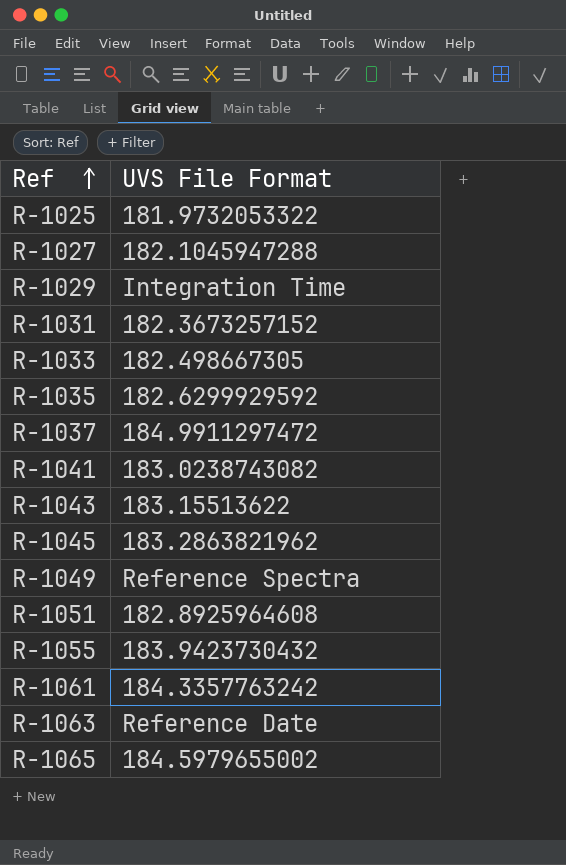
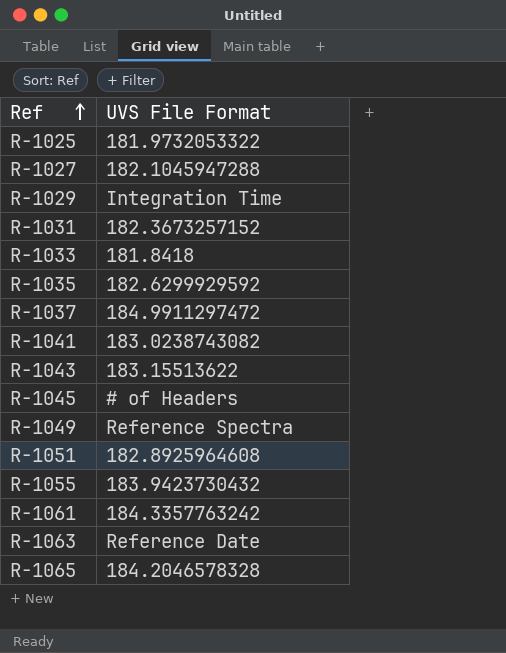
R-1033 | UVS File Format: 182.498667305 -> 181.8418
R-1045 | UVS File Format: 183.2863821962 -> # of Headers
R-1065 | UVS File Format: 184.5979655002 -> 184.2046578328

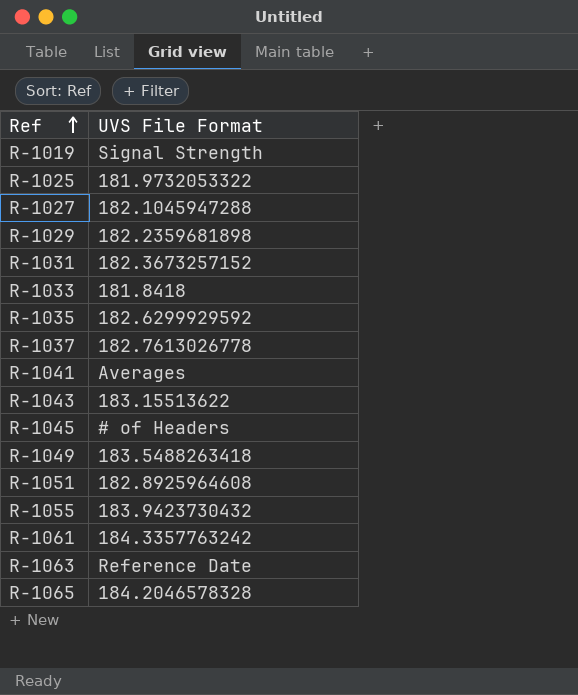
row R-1019: none -> Signal Strength
R-1029 | UVS File Format: Integration Time -> 182.2359681898
R-1037 | UVS File Format: 184.9911297472 -> 182.7613026778
R-1041 | UVS File Format: 183.0238743082 -> Averages
R-1049 | UVS File Format: Reference Spectra -> 183.5488263418

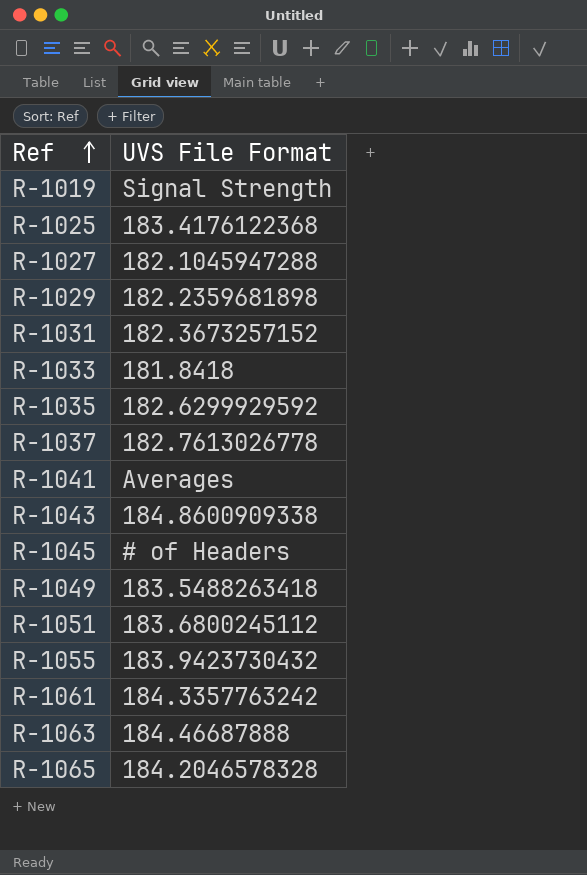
R-1025 | UVS File Format: 181.9732053322 -> 183.4176122368
R-1043 | UVS File Format: 183.15513622 -> 184.8600909338
R-1051 | UVS File Format: 182.8925964608 -> 183.6800245112
R-1063 | UVS File Format: Reference Date -> 184.46687888

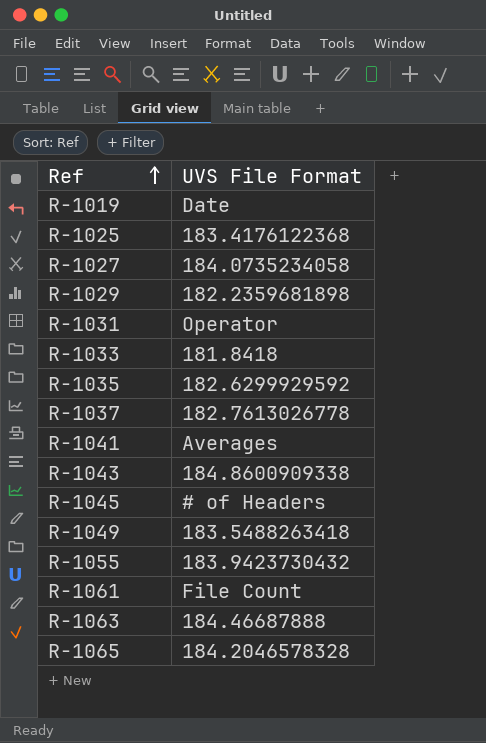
row R-1051: 183.6800245112 -> none
R-1019 | UVS File Format: Signal Strength -> Date
R-1027 | UVS File Format: 182.1045947288 -> 184.0735234058
R-1031 | UVS File Format: 182.3673257152 -> Operator
R-1061 | UVS File Format: 184.3357763242 -> File Count

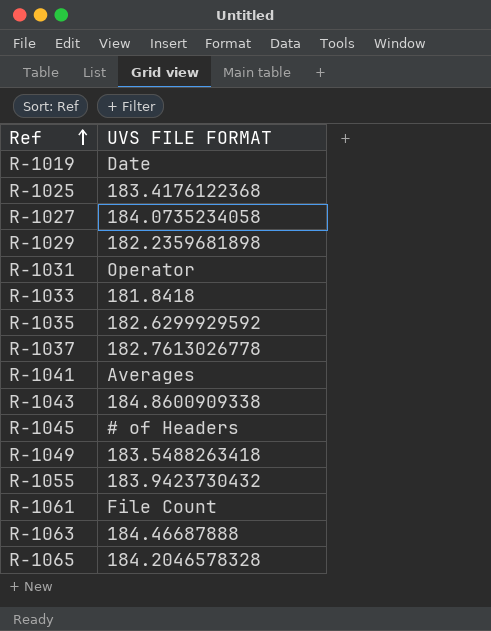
column name: UVS File Format -> UVS FILE FORMAT

